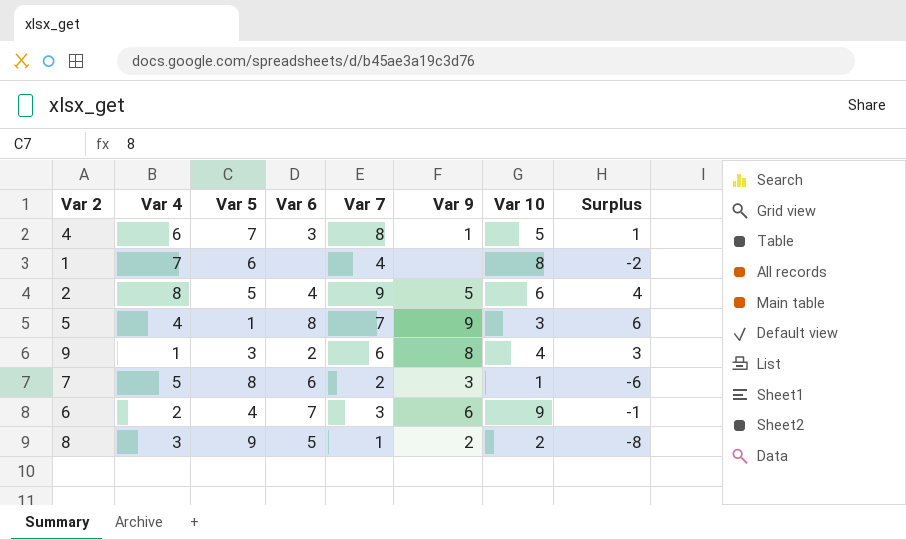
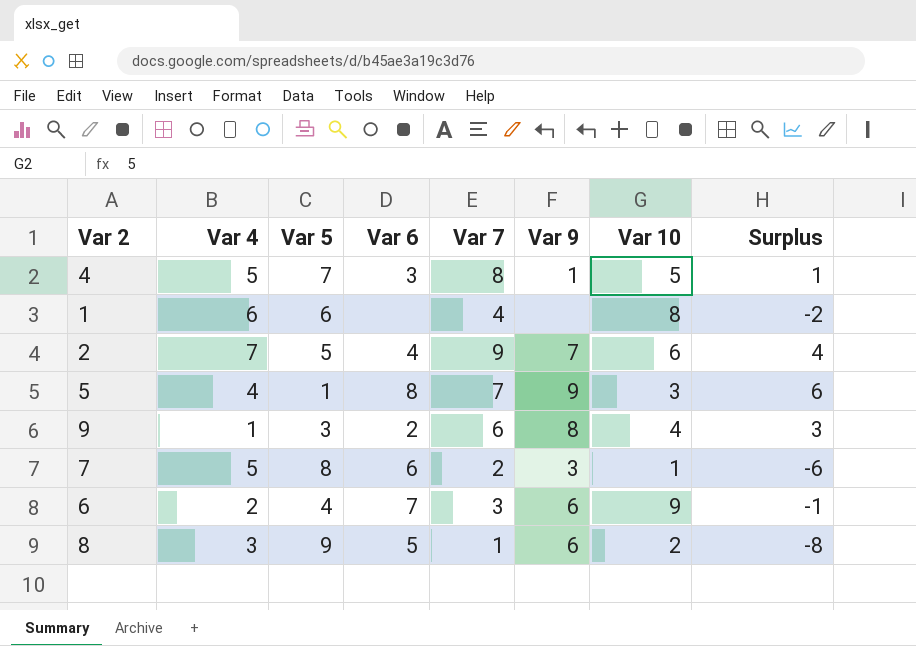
4 | Var 4: 6 -> 5
1 | Var 4: 7 -> 6
2 | Var 4: 8 -> 7
2 | Var 9: 5 -> 7
8 | Var 9: 2 -> 6

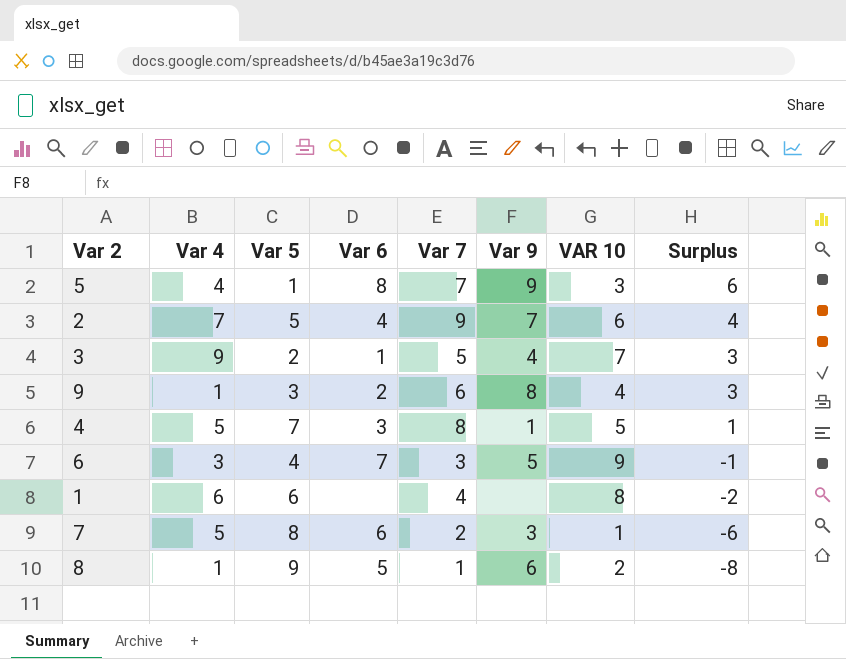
row order: none -> Surplus descending
column name: Var 10 -> VAR 10
row 3: none -> 9 | 2 | 1 | 5 | 4 | 7 | 3
6 | Var 4: 2 -> 3
6 | Var 9: 6 -> 5
8 | Var 4: 3 -> 1

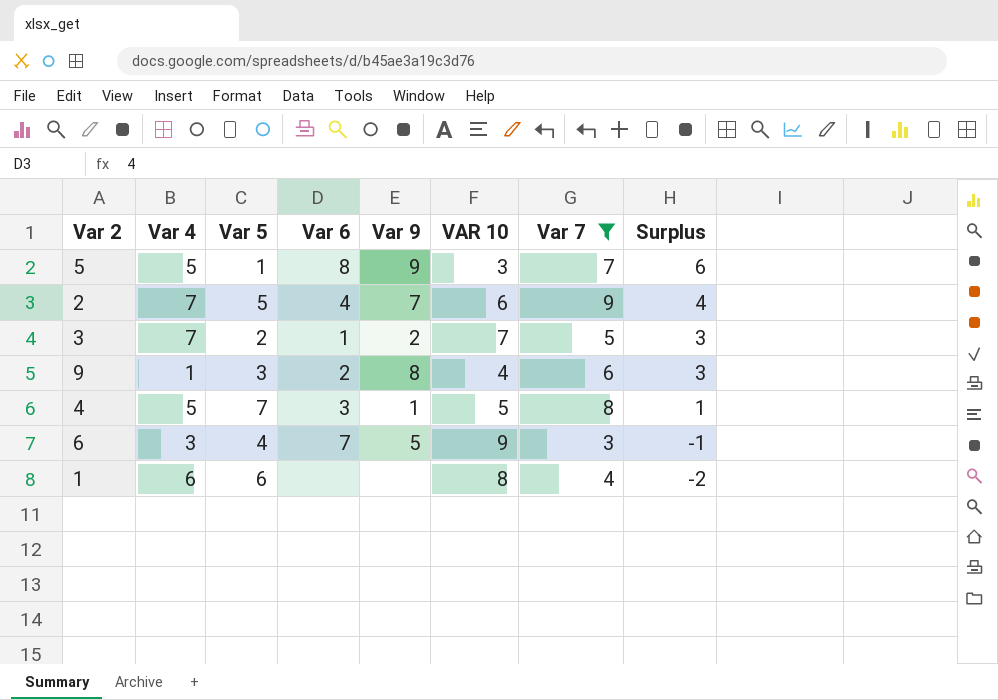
filter: none -> Var 7 >= 3
column Var 7 | position: 5 -> 7
5 | Var 4: 4 -> 5
3 | Var 4: 9 -> 7
3 | Var 9: 4 -> 2

